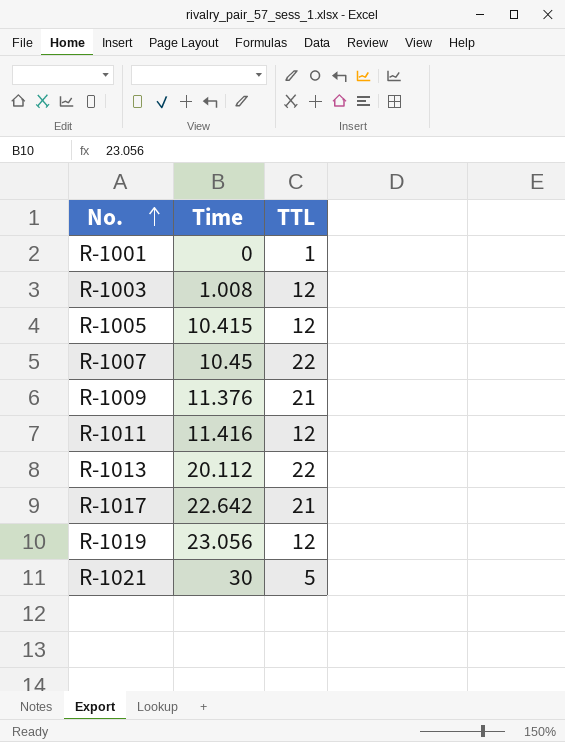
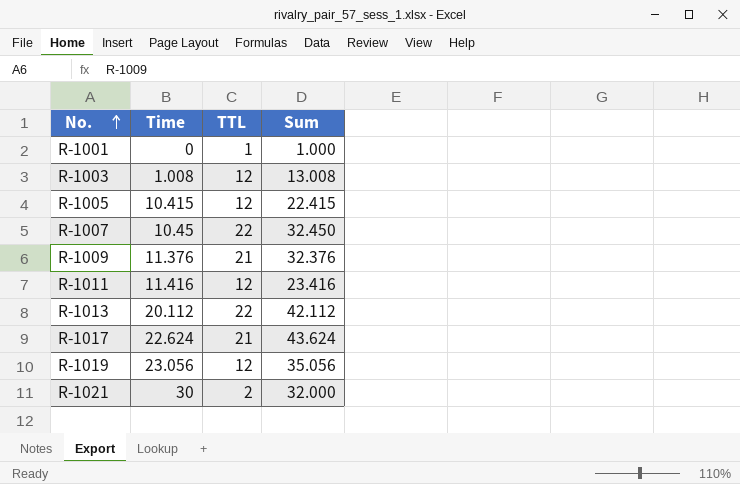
column Sum | formula: none -> [Time] + [TTL]
R-1017 | Time: 22.642 -> 22.624
R-1021 | TTL: 5 -> 2

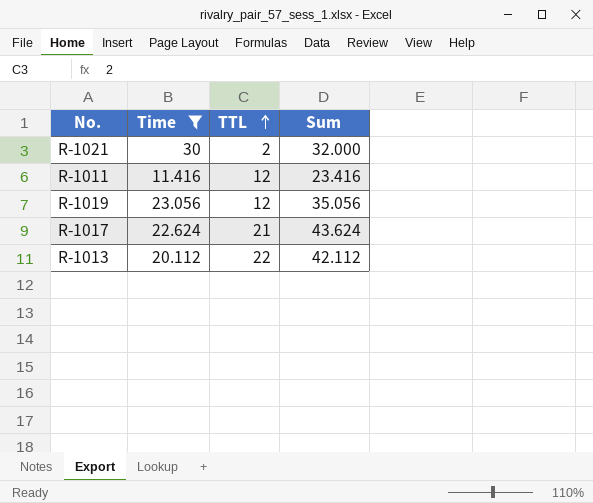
filter: none -> Time >= 11.416
row order: No. ascending -> TTL ascending

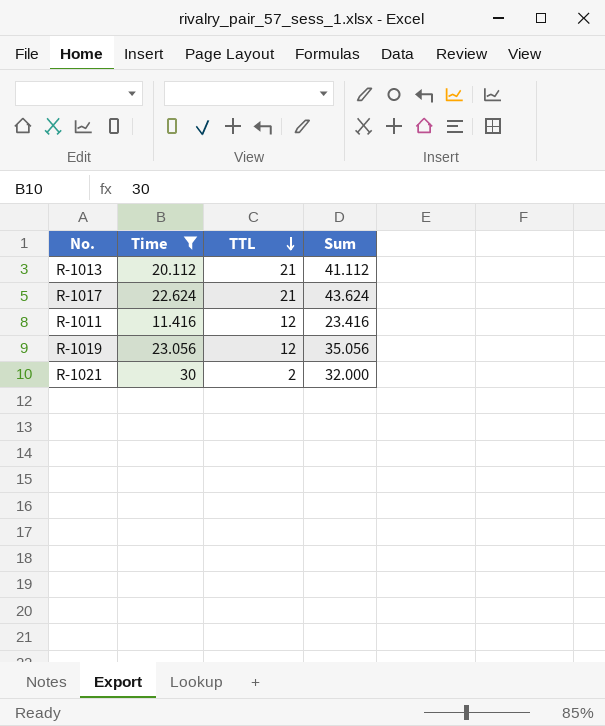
row order: TTL ascending -> TTL descending
R-1013 | TTL: 22 -> 21
R-1013 | Sum: 42.112 -> 41.112

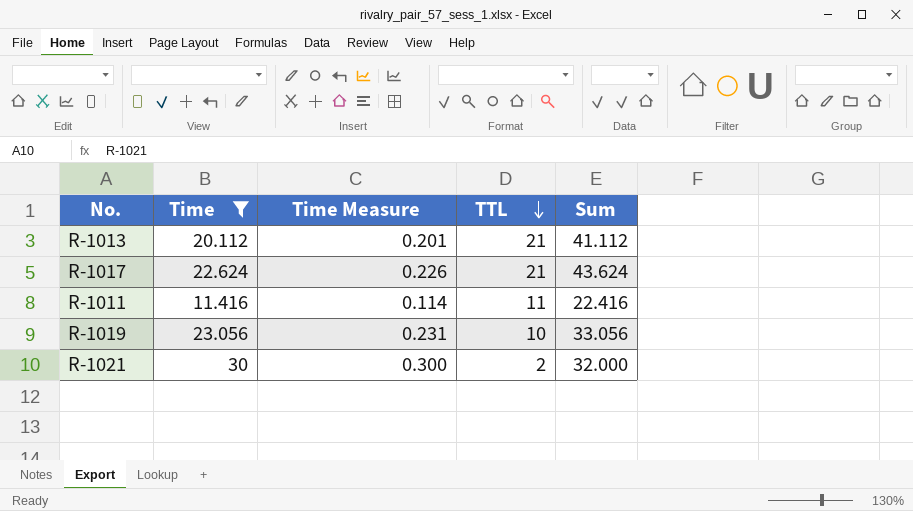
column Time Measure | formula: none -> [Time] * 0.01
R-1011 | TTL: 12 -> 11
R-1011 | Sum: 23.416 -> 22.416
R-1019 | TTL: 12 -> 10
R-1019 | Sum: 35.056 -> 33.056

